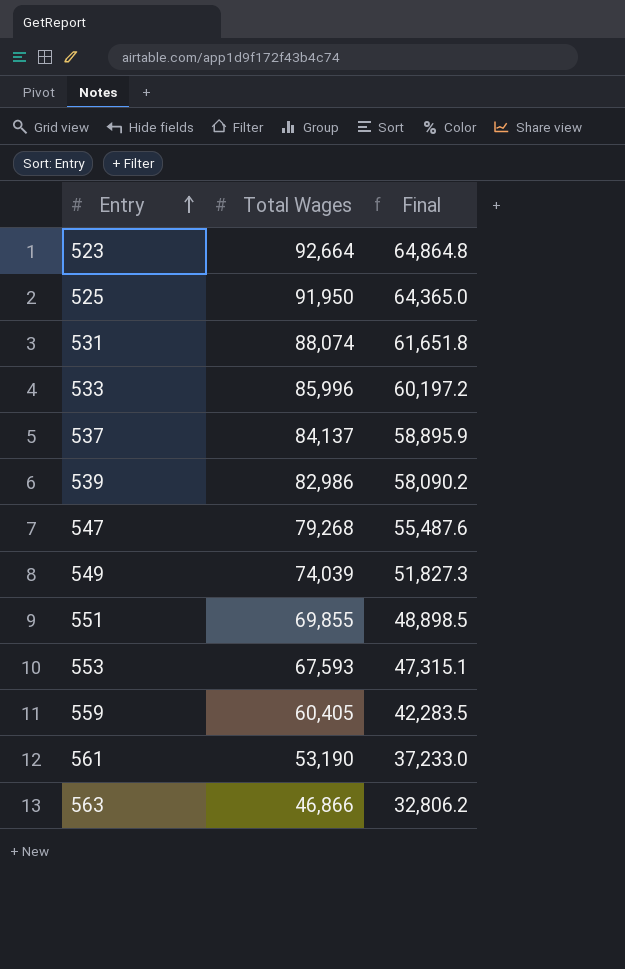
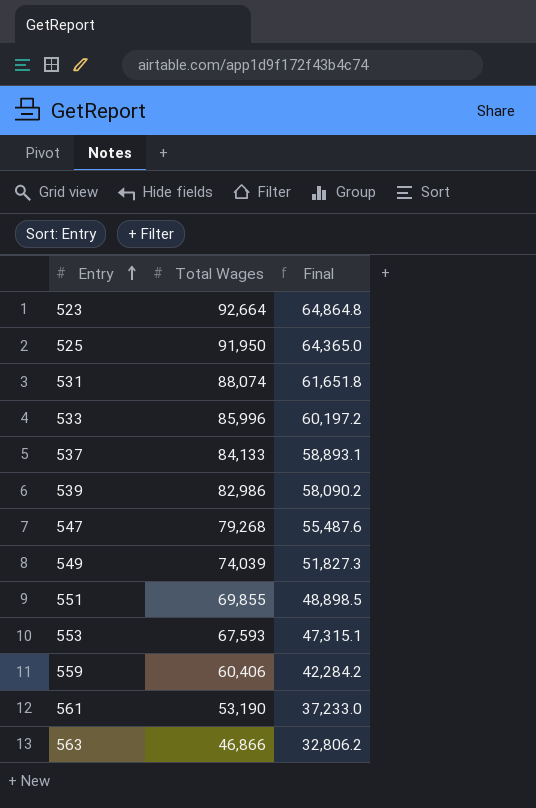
537 | Total Wages: 84,137 -> 84,133
537 | Final: 58,895.9 -> 58,893.1
559 | Total Wages: 60,405 -> 60,406
559 | Final: 42,283.5 -> 42,284.2

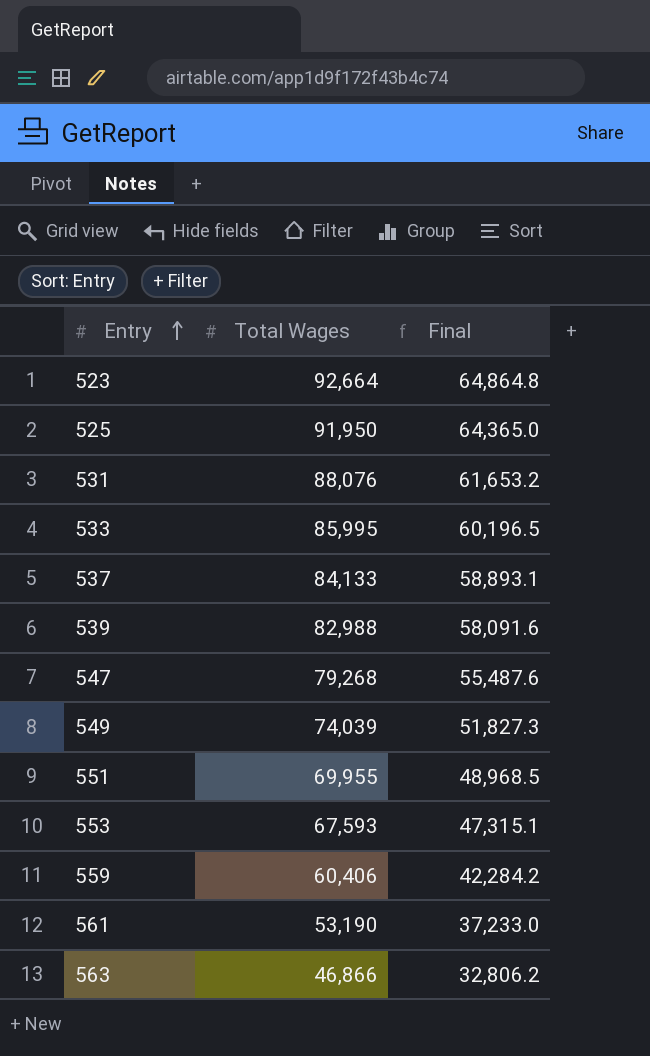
531 | Total Wages: 88,074 -> 88,076
531 | Final: 61,651.8 -> 61,653.2
533 | Total Wages: 85,996 -> 85,995
533 | Final: 60,197.2 -> 60,196.5
539 | Total Wages: 82,986 -> 82,988
539 | Final: 58,090.2 -> 58,091.6
551 | Total Wages: 69,855 -> 69,955
551 | Final: 48,898.5 -> 48,968.5

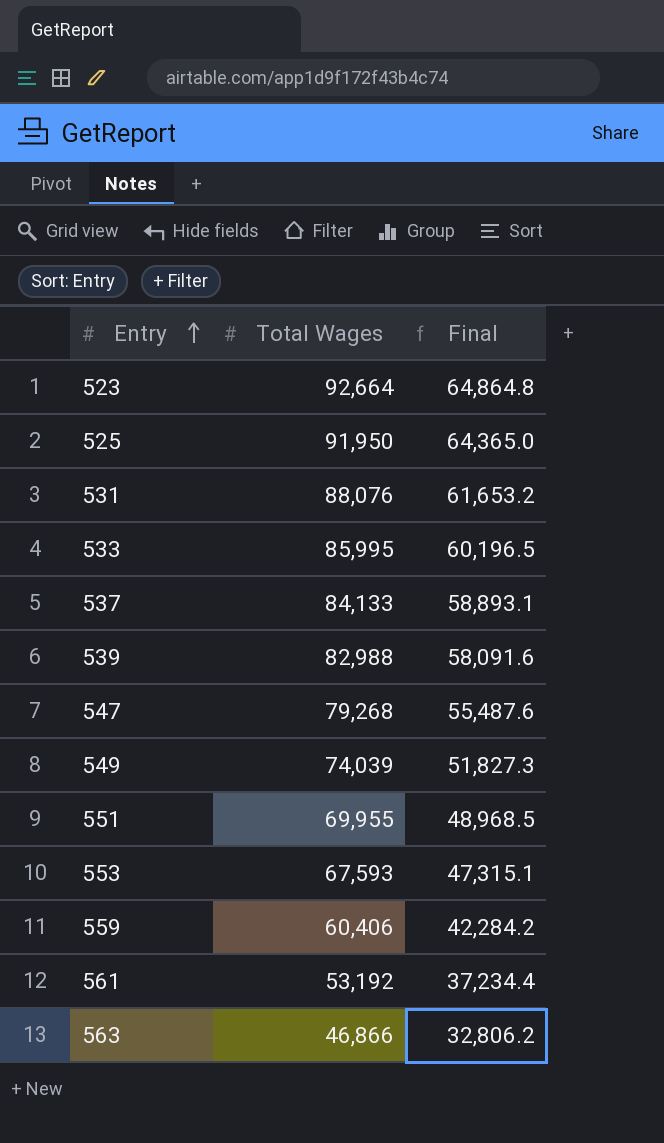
561 | Total Wages: 53,190 -> 53,192
561 | Final: 37,233.0 -> 37,234.4

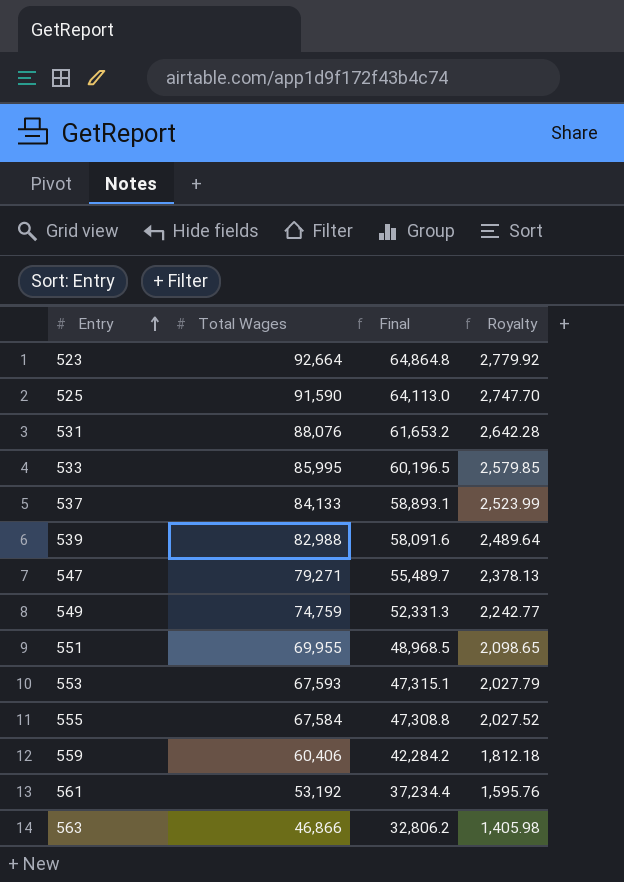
column Royalty | formula: none -> [Total Wages] * 0.03
525 | Total Wages: 91,950 -> 91,590
525 | Final: 64,365.0 -> 64,113.0
547 | Total Wages: 79,268 -> 79,271
547 | Final: 55,487.6 -> 55,489.7
549 | Total Wages: 74,039 -> 74,759
549 | Final: 51,827.3 -> 52,331.3
row 555: none -> 67,584 | 47,308.8 | 2,027.52

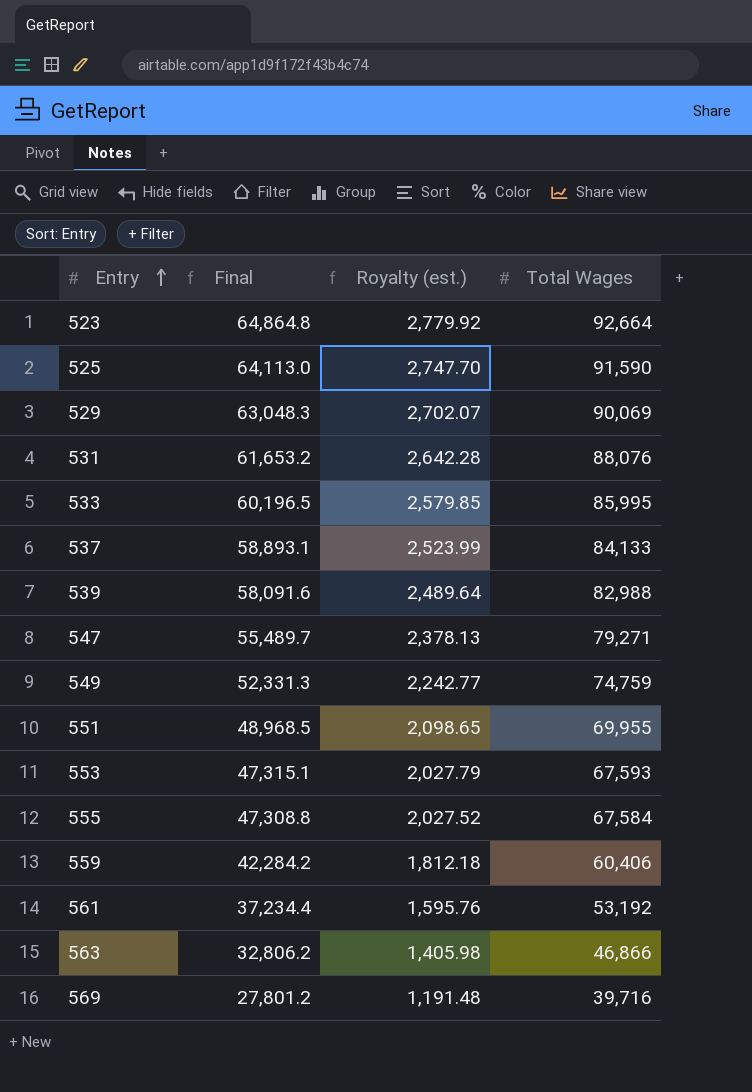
column name: Royalty -> Royalty (est.)
column Total Wages | position: 2 -> 4
row 529: none -> 63,048.3 | 2,702.07 | 90,069
row 569: none -> 27,801.2 | 1,191.48 | 39,716

